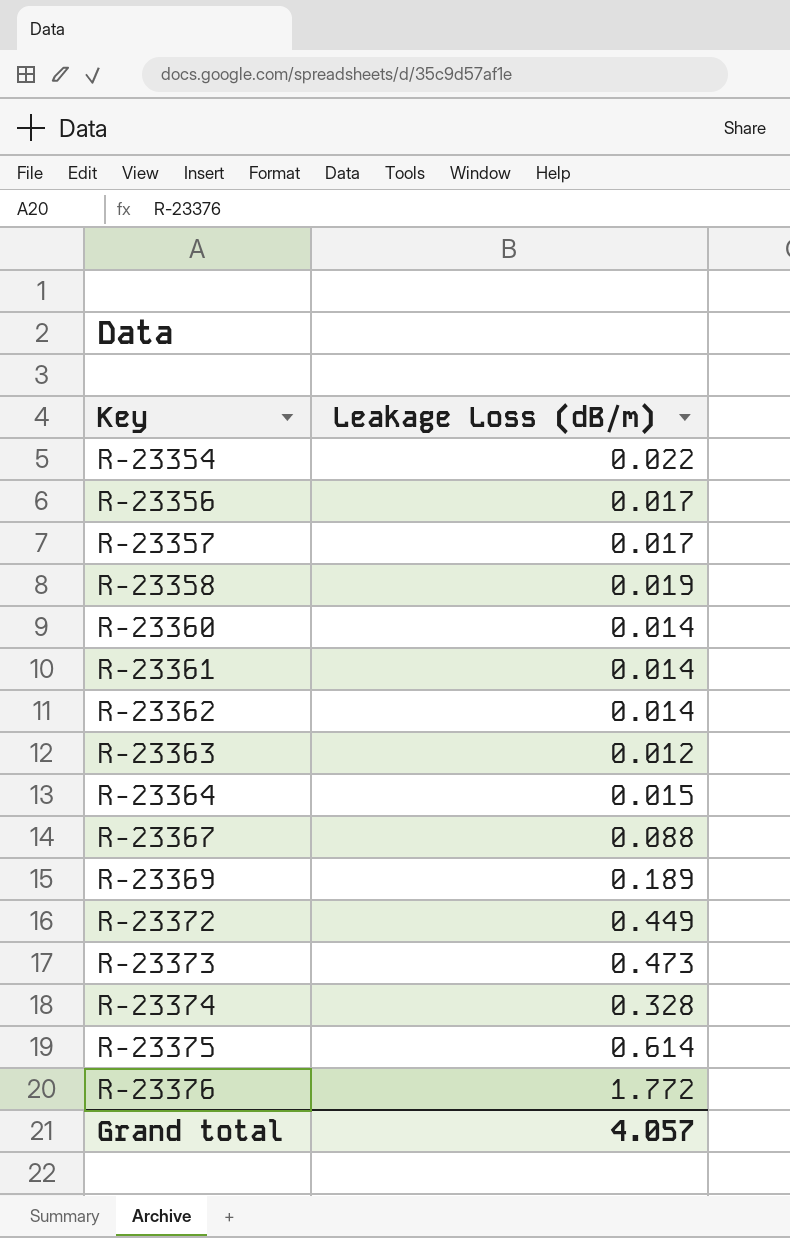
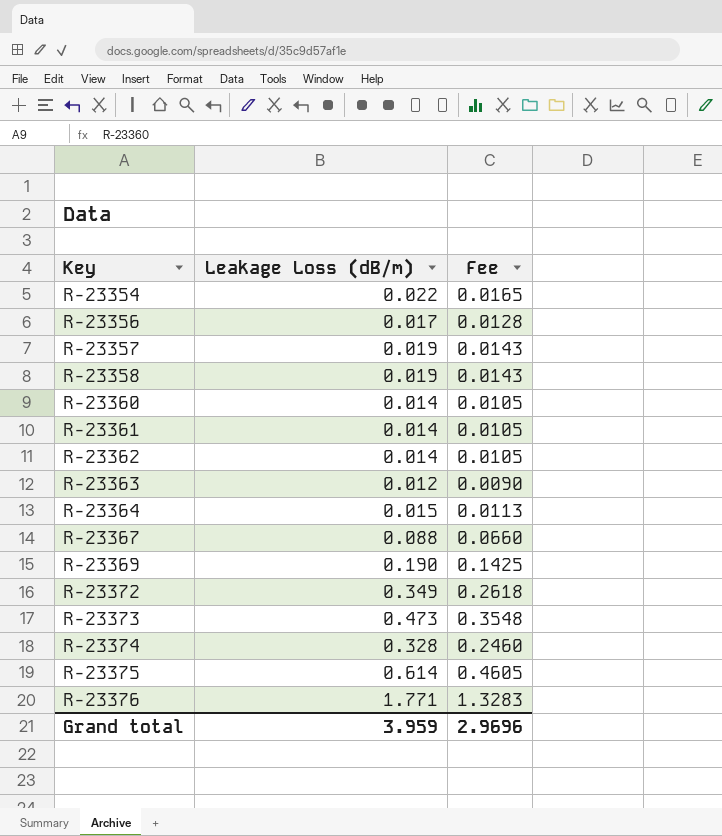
column Fee | formula: none -> [Leakage Loss (dB/m)] * 0.75
R-23357 | Leakage Loss (dB/m): 0.017 -> 0.019
R-23369 | Leakage Loss (dB/m): 0.189 -> 0.190
R-23372 | Leakage Loss (dB/m): 0.449 -> 0.349
R-23376 | Leakage Loss (dB/m): 1.772 -> 1.771
Grand total | Leakage Loss (dB/m): 4.057 -> 3.959

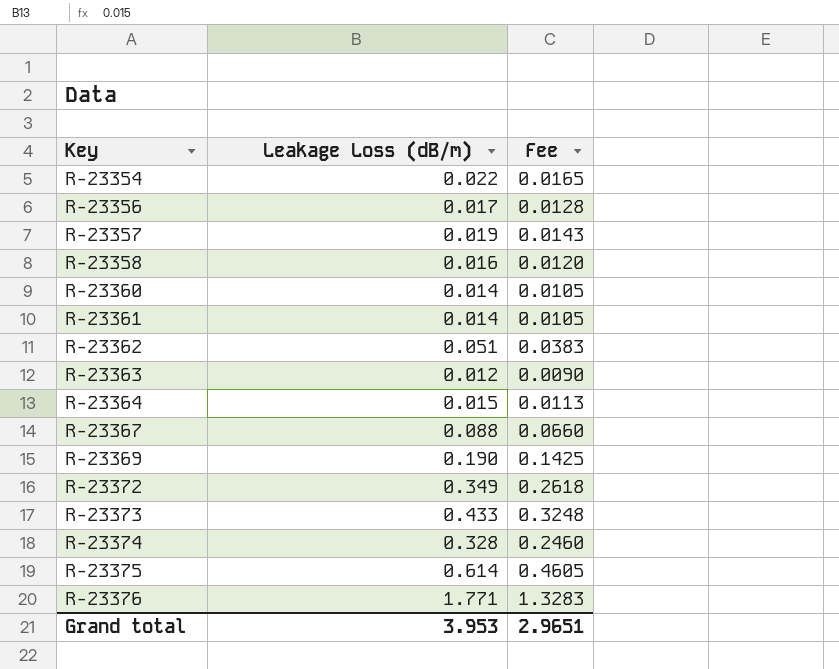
R-23358 | Leakage Loss (dB/m): 0.019 -> 0.016
R-23358 | Fee: 0.0143 -> 0.0120
R-23362 | Leakage Loss (dB/m): 0.014 -> 0.051
R-23362 | Fee: 0.0105 -> 0.0383
R-23373 | Leakage Loss (dB/m): 0.473 -> 0.433
R-23373 | Fee: 0.3548 -> 0.3248
Grand total | Leakage Loss (dB/m): 3.959 -> 3.953
Grand total | Fee: 2.9696 -> 2.9651

